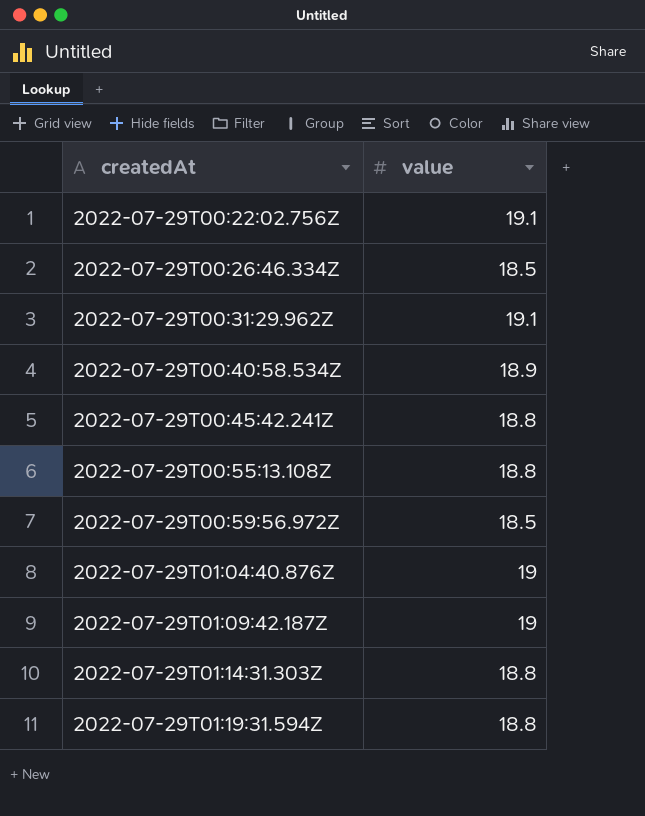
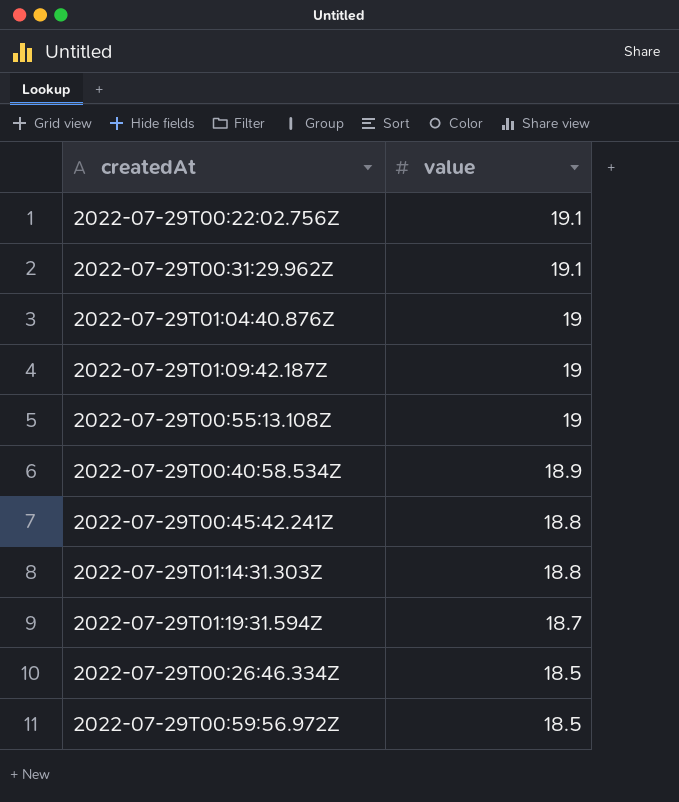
row order: createdAt ascending -> value descending
2022-07-29T00:55:13.108Z | value: 18.8 -> 19
2022-07-29T01:19:31.594Z | value: 18.8 -> 18.7

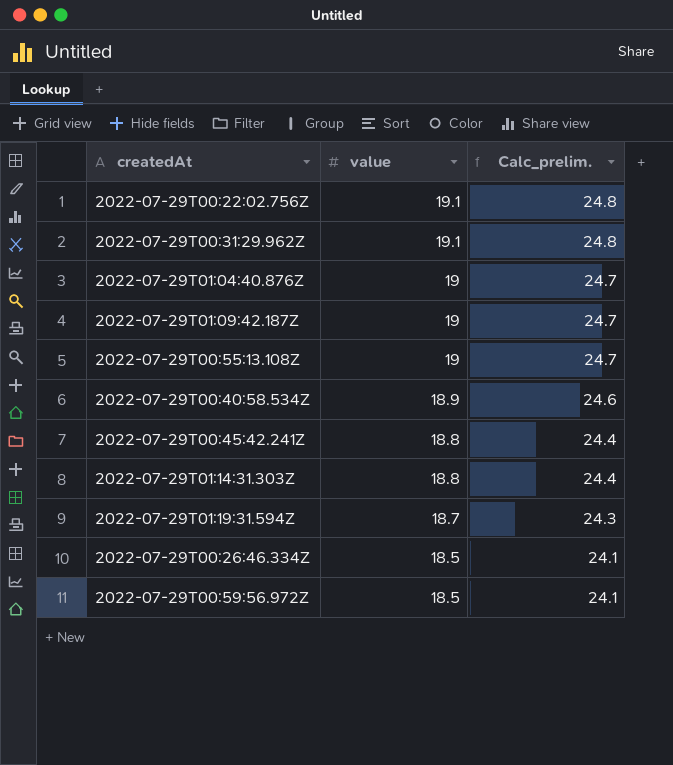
column Calc_prelim. | formula: none -> [value] * 1.3

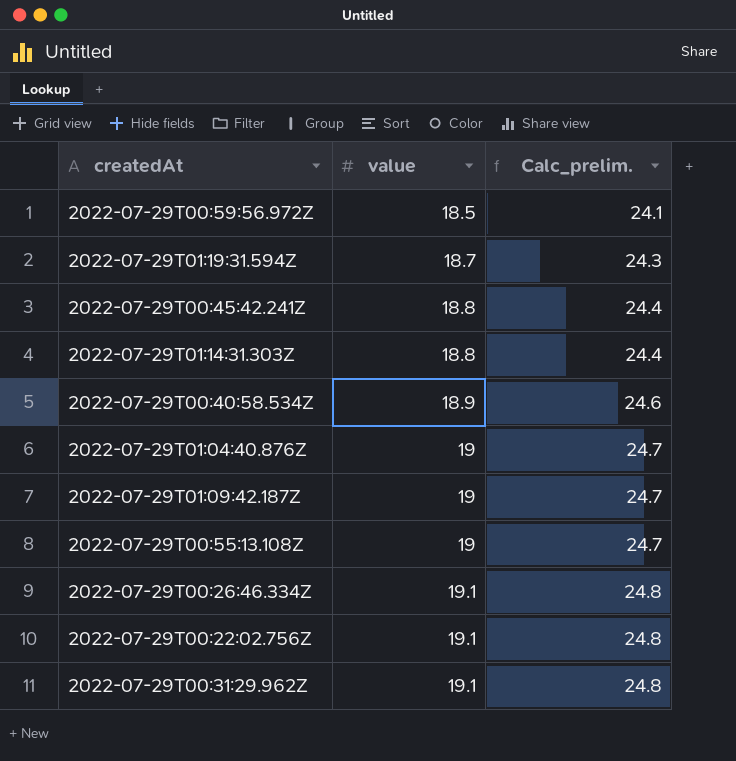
row order: value descending -> value ascending
2022-07-29T00:26:46.334Z | value: 18.5 -> 19.1
2022-07-29T00:26:46.334Z | Calc_prelim.: 24.1 -> 24.8

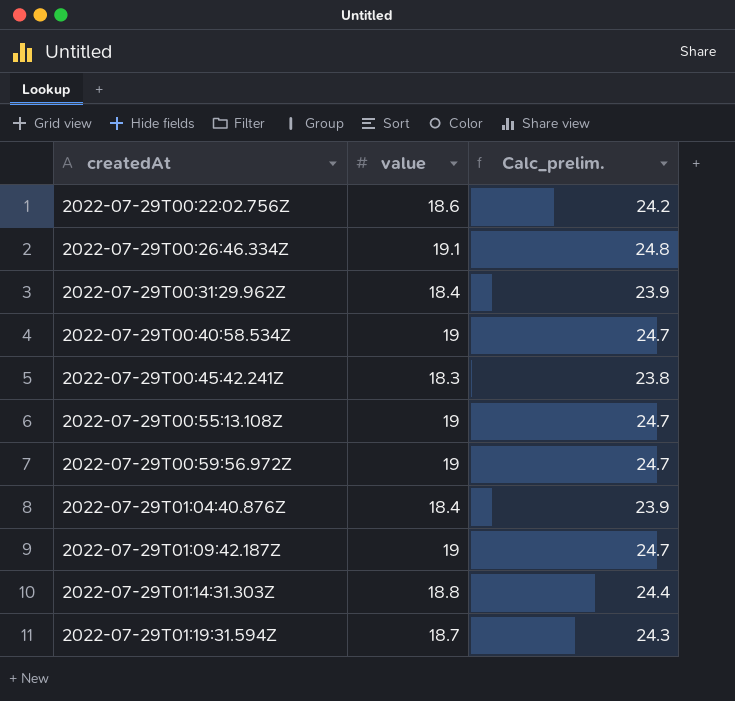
row order: value ascending -> createdAt ascending
2022-07-29T00:22:02.756Z | value: 19.1 -> 18.6
2022-07-29T00:22:02.756Z | Calc_prelim.: 24.8 -> 24.2
2022-07-29T00:31:29.962Z | value: 19.1 -> 18.4
2022-07-29T00:31:29.962Z | Calc_prelim.: 24.8 -> 23.9
2022-07-29T00:40:58.534Z | value: 18.9 -> 19
2022-07-29T00:40:58.534Z | Calc_prelim.: 24.6 -> 24.7
2022-07-29T00:45:42.241Z | value: 18.8 -> 18.3
2022-07-29T00:45:42.241Z | Calc_prelim.: 24.4 -> 23.8
2022-07-29T00:59:56.972Z | value: 18.5 -> 19
2022-07-29T00:59:56.972Z | Calc_prelim.: 24.1 -> 24.7
2022-07-29T01:04:40.876Z | value: 19 -> 18.4
2022-07-29T01:04:40.876Z | Calc_prelim.: 24.7 -> 23.9

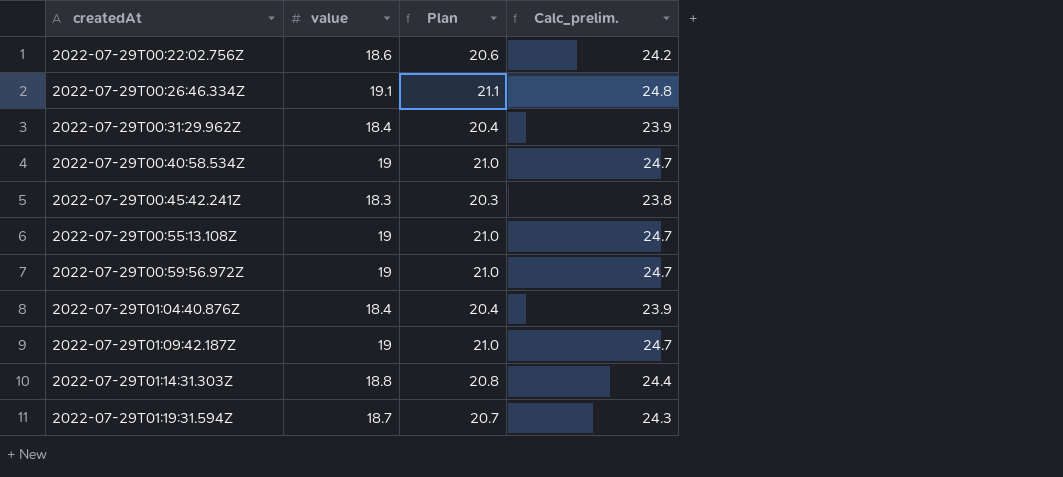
column Plan | formula: none -> [value] + 2

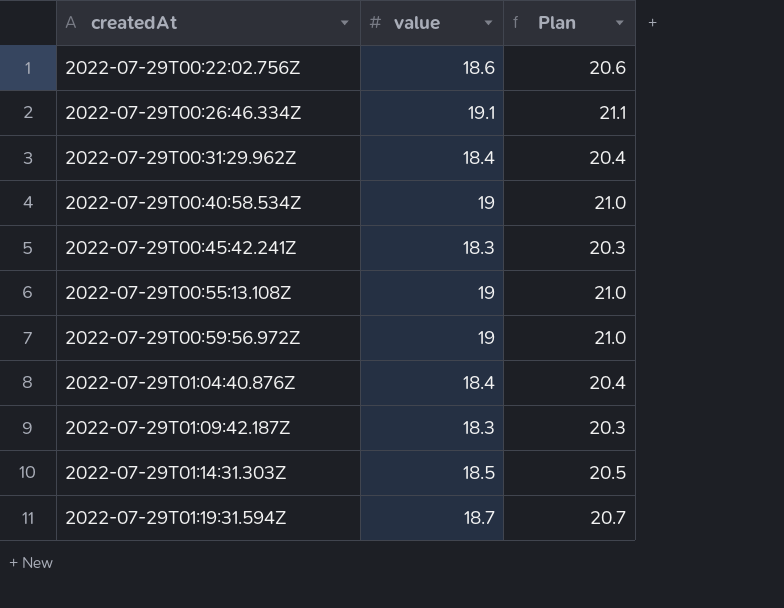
column Calc_prelim. | formula: [value] * 1.3 -> none
2022-07-29T01:09:42.187Z | value: 19 -> 18.3
2022-07-29T01:09:42.187Z | Plan: 21.0 -> 20.3
2022-07-29T01:14:31.303Z | value: 18.8 -> 18.5
2022-07-29T01:14:31.303Z | Plan: 20.8 -> 20.5

